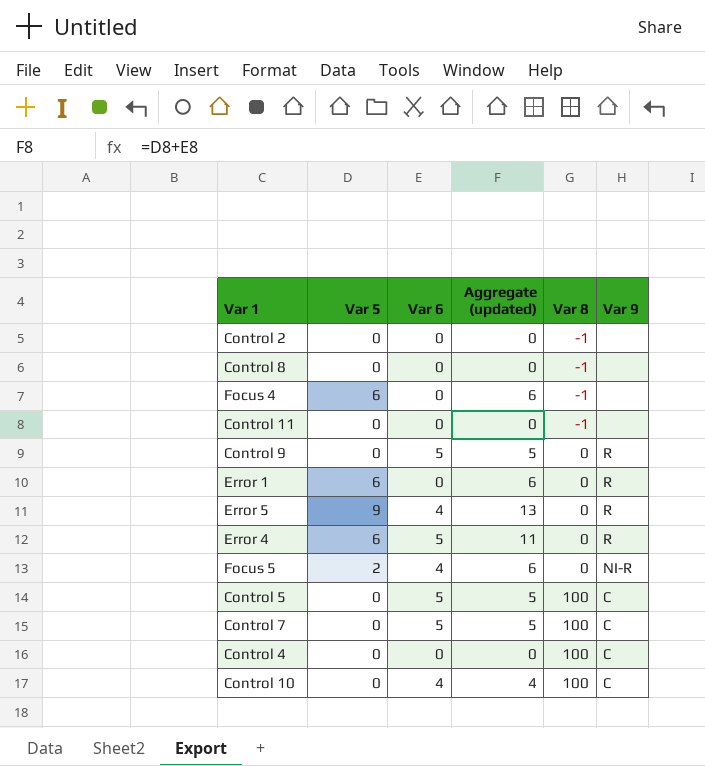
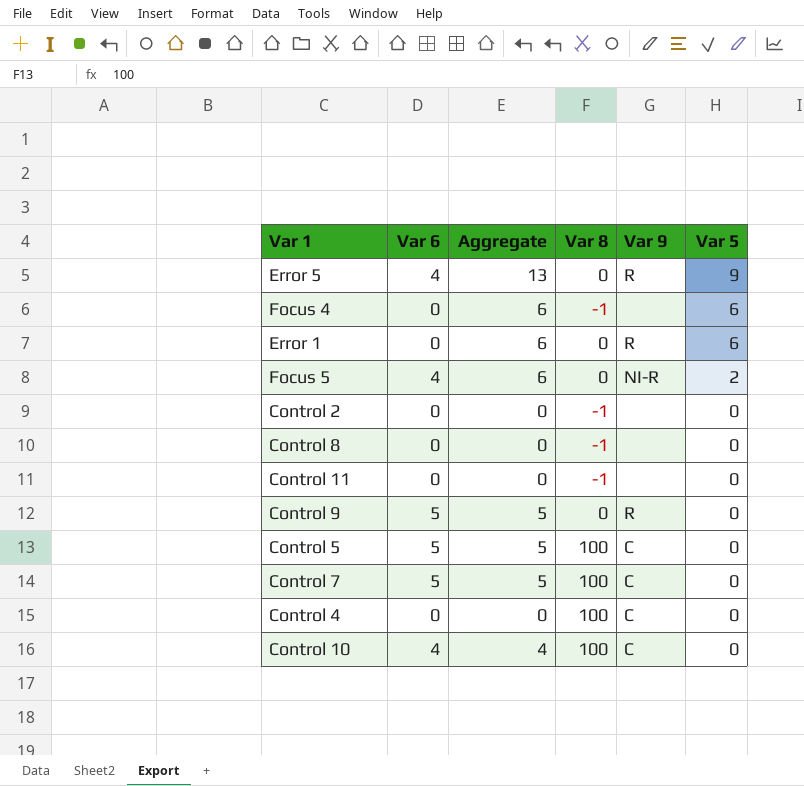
row order: Var 8 ascending -> Var 5 descending
column name: Aggregate (updated) -> Aggregate
column Var 5 | position: 2 -> 6
row Error 4: 6 | 5 | 11 | 0 | R -> none

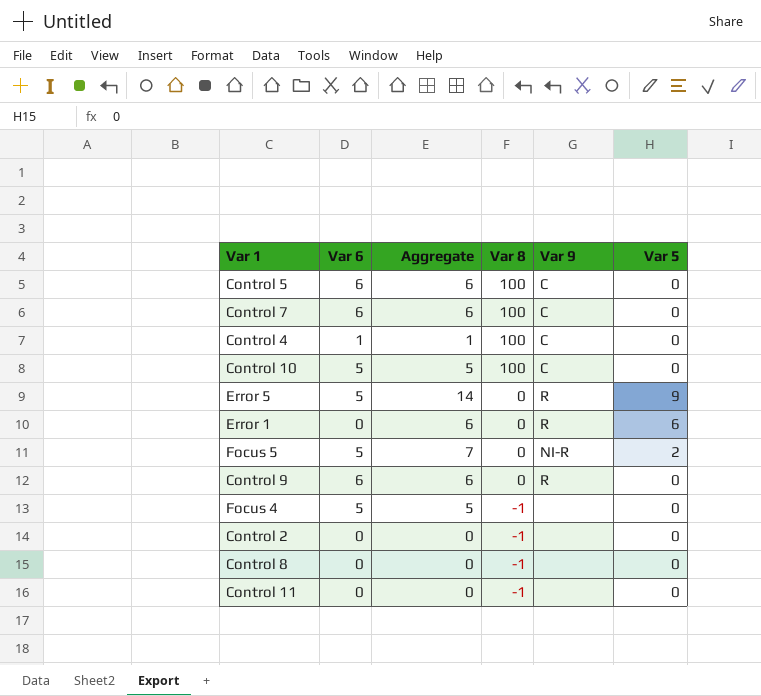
row order: Var 5 descending -> Var 8 descending
Control 5 | Var 6: 5 -> 6
Control 5 | Aggregate: 5 -> 6
Control 7 | Var 6: 5 -> 6
Control 7 | Aggregate: 5 -> 6
Control 4 | Var 6: 0 -> 1
Control 4 | Aggregate: 0 -> 1
Control 10 | Var 6: 4 -> 5
Control 10 | Aggregate: 4 -> 5
Error 5 | Var 6: 4 -> 5
Error 5 | Aggregate: 13 -> 14
Focus 5 | Var 6: 4 -> 5
Focus 5 | Aggregate: 6 -> 7
Control 9 | Var 6: 5 -> 6
Control 9 | Aggregate: 5 -> 6
Focus 4 | Var 6: 0 -> 5
Focus 4 | Aggregate: 6 -> 5
Focus 4 | Var 5: 6 -> 0

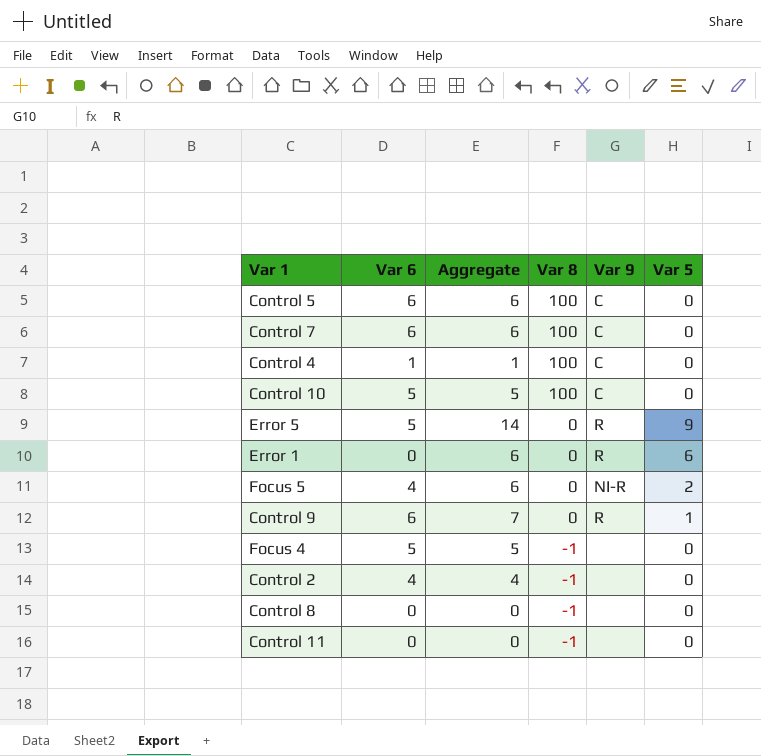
Focus 5 | Var 6: 5 -> 4
Focus 5 | Aggregate: 7 -> 6
Control 9 | Aggregate: 6 -> 7
Control 9 | Var 5: 0 -> 1
Control 2 | Var 6: 0 -> 4
Control 2 | Aggregate: 0 -> 4

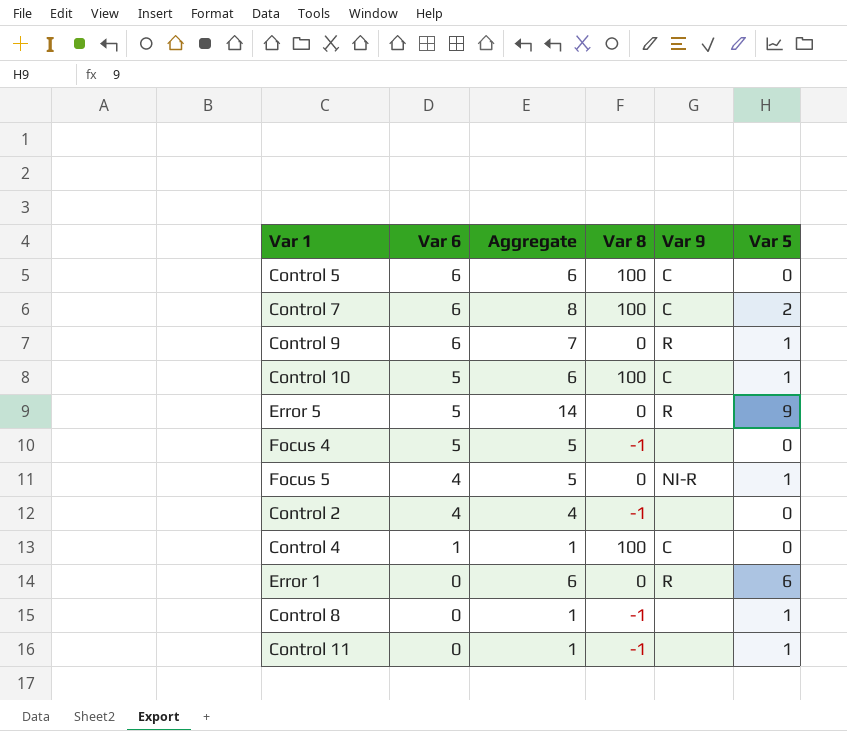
row order: Var 8 descending -> Var 6 descending
Control 7 | Aggregate: 6 -> 8
Control 7 | Var 5: 0 -> 2
Control 10 | Aggregate: 5 -> 6
Control 10 | Var 5: 0 -> 1
Focus 5 | Aggregate: 6 -> 5
Focus 5 | Var 5: 2 -> 1
Control 8 | Aggregate: 0 -> 1
Control 8 | Var 5: 0 -> 1
Control 11 | Aggregate: 0 -> 1
Control 11 | Var 5: 0 -> 1

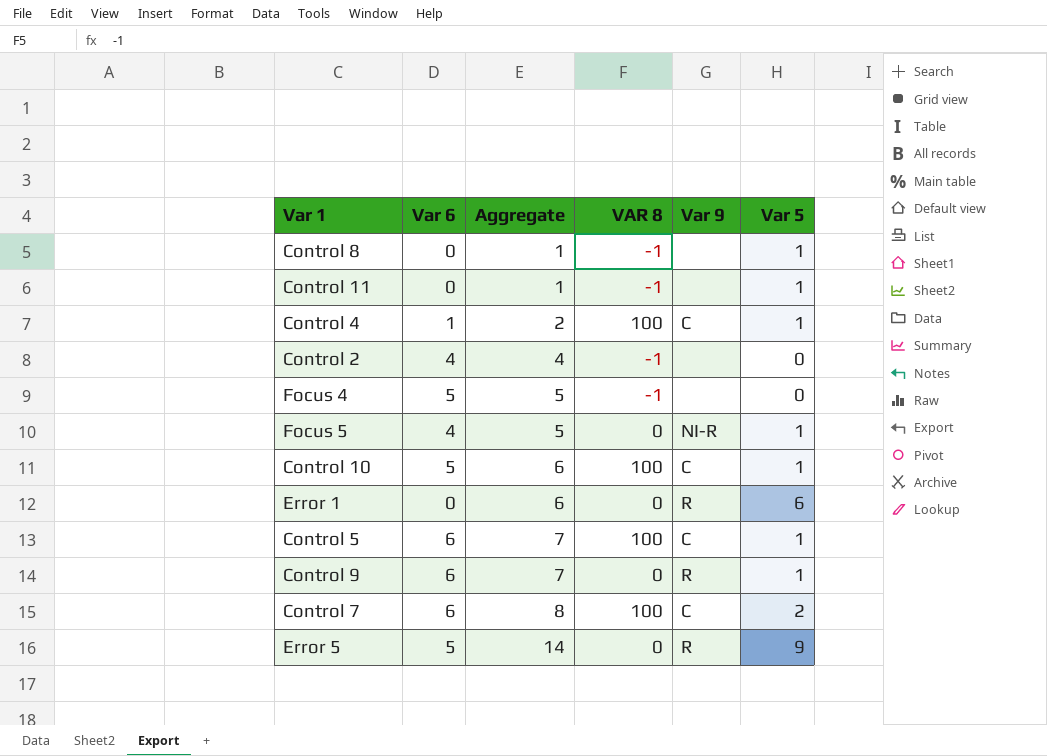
row order: Var 6 descending -> Aggregate ascending
column name: Var 8 -> VAR 8
Control 4 | Aggregate: 1 -> 2
Control 4 | Var 5: 0 -> 1
Control 5 | Aggregate: 6 -> 7
Control 5 | Var 5: 0 -> 1

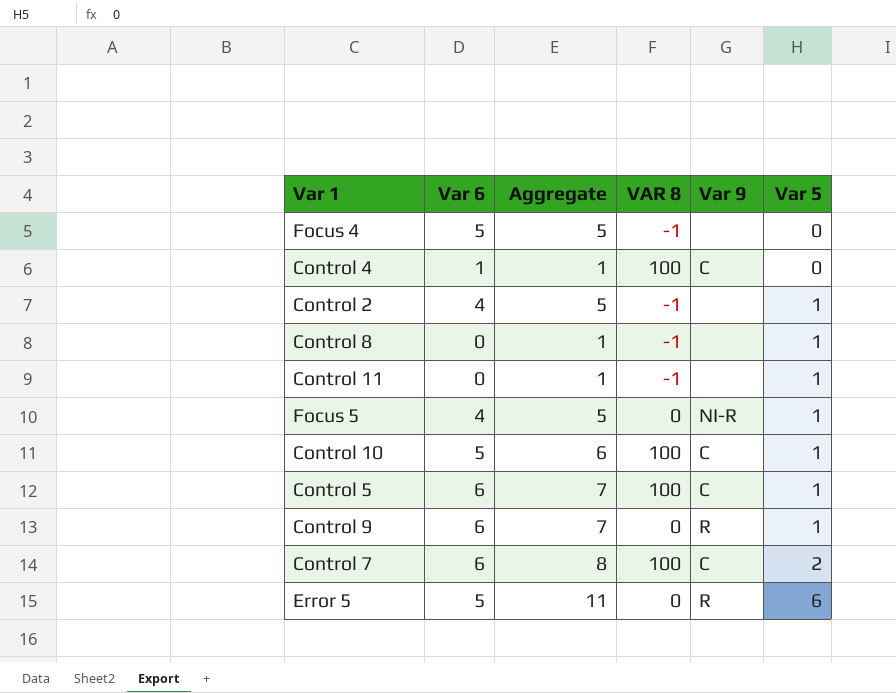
row order: Aggregate ascending -> Var 5 ascending
row Error 1: 0 | 6 | 0 | R | 6 -> none
Control 4 | Aggregate: 2 -> 1
Control 4 | Var 5: 1 -> 0
Control 2 | Aggregate: 4 -> 5
Control 2 | Var 5: 0 -> 1
Error 5 | Aggregate: 14 -> 11
Error 5 | Var 5: 9 -> 6

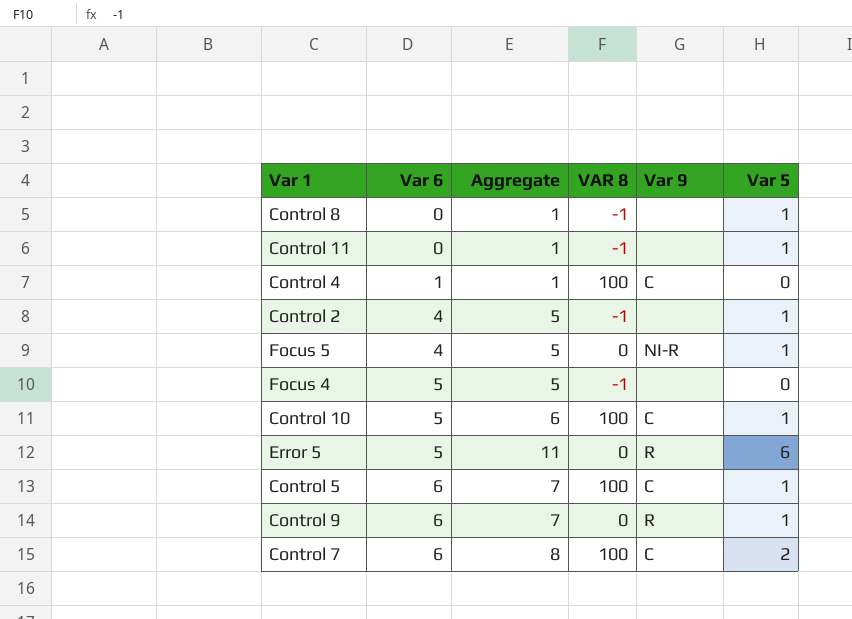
row order: Var 5 ascending -> Var 6 ascending

